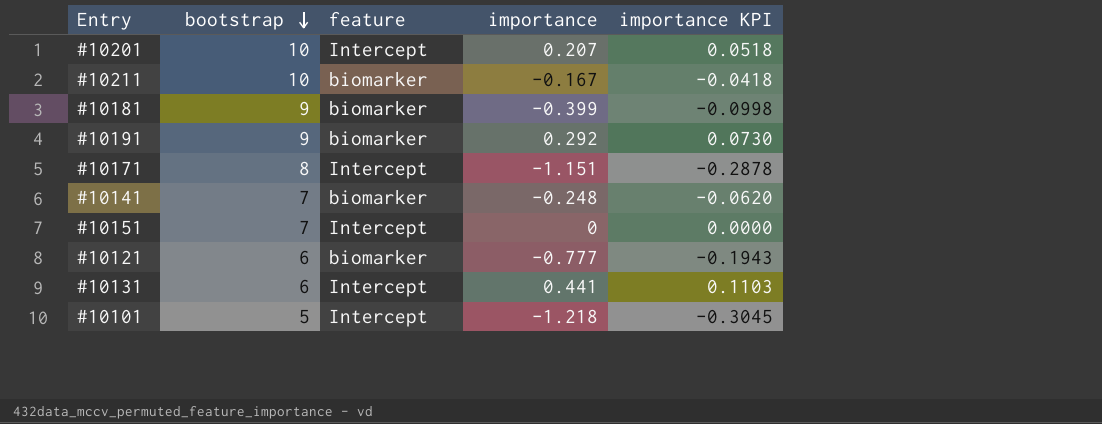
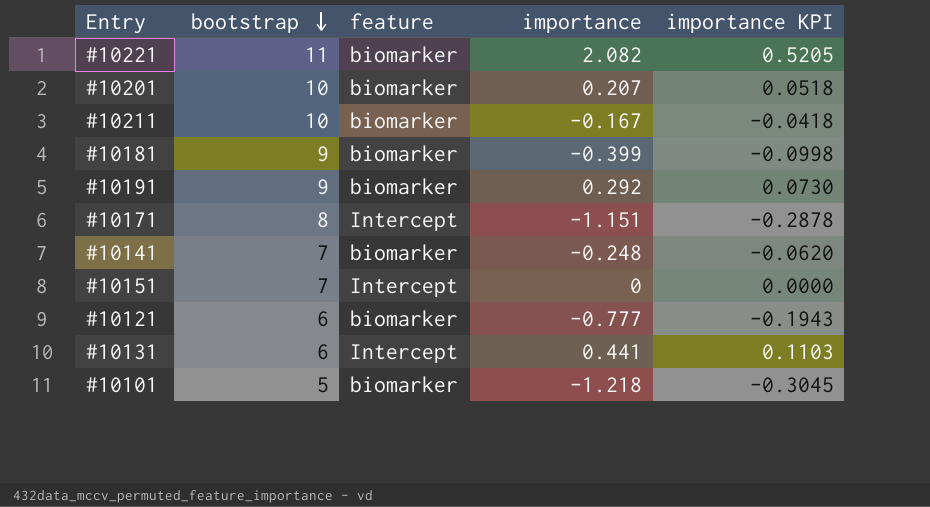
row #10221: none -> 11 | biomarker | 2.082 | 0.5205
#10201 | feature: Intercept -> biomarker
#10101 | feature: Intercept -> biomarker

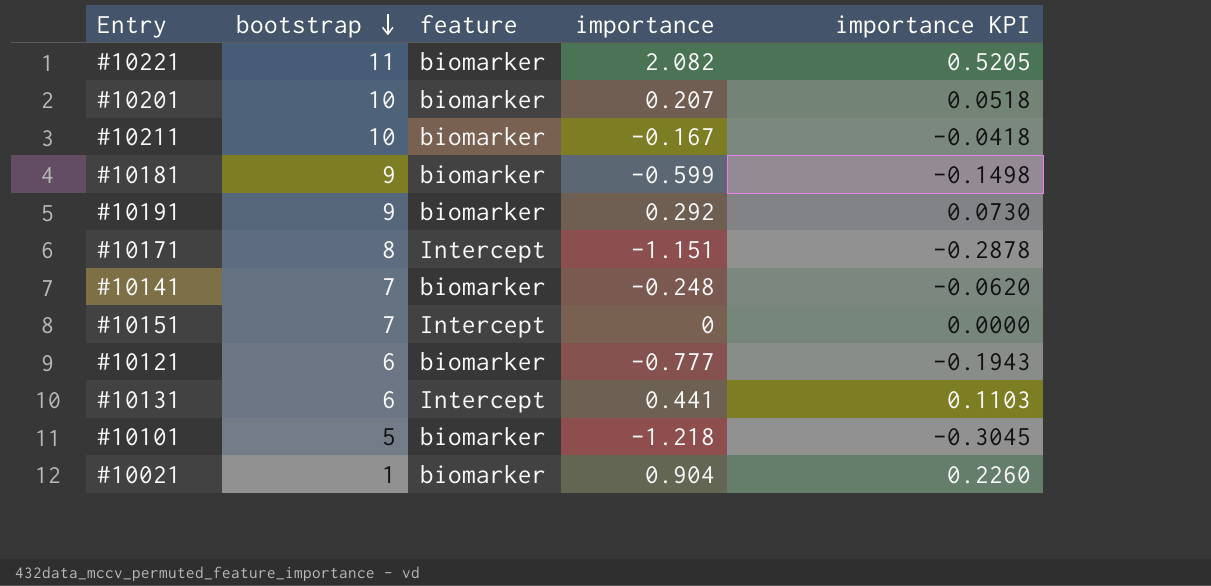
#10181 | importance: -0.399 -> -0.599
#10181 | importance KPI: -0.0998 -> -0.1498
row #10021: none -> 1 | biomarker | 0.904 | 0.2260

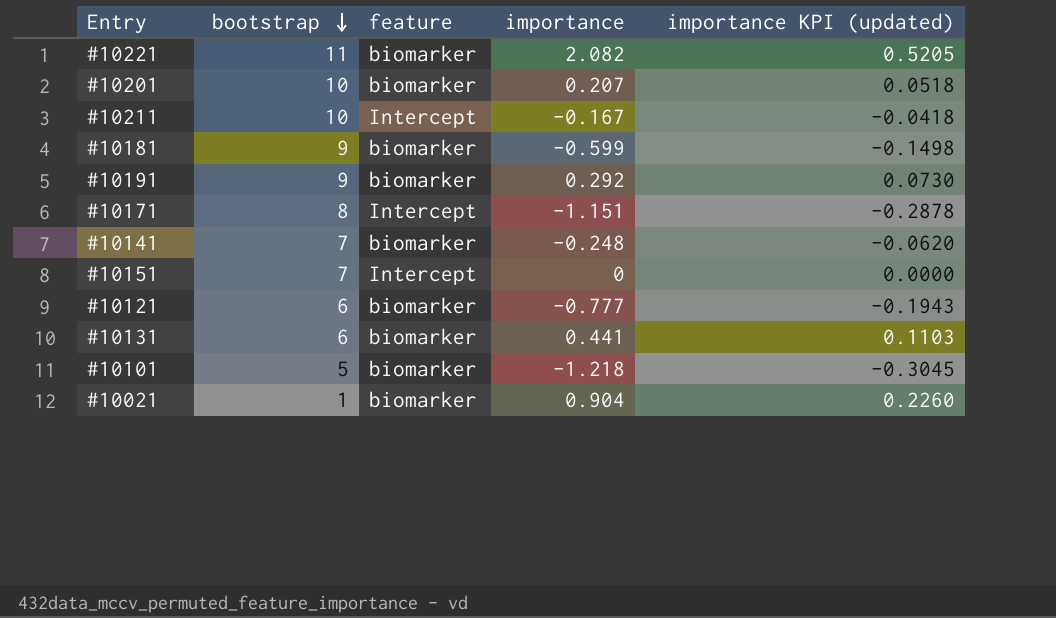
column name: importance KPI -> importance KPI (updated)
#10211 | feature: biomarker -> Intercept
#10131 | feature: Intercept -> biomarker

